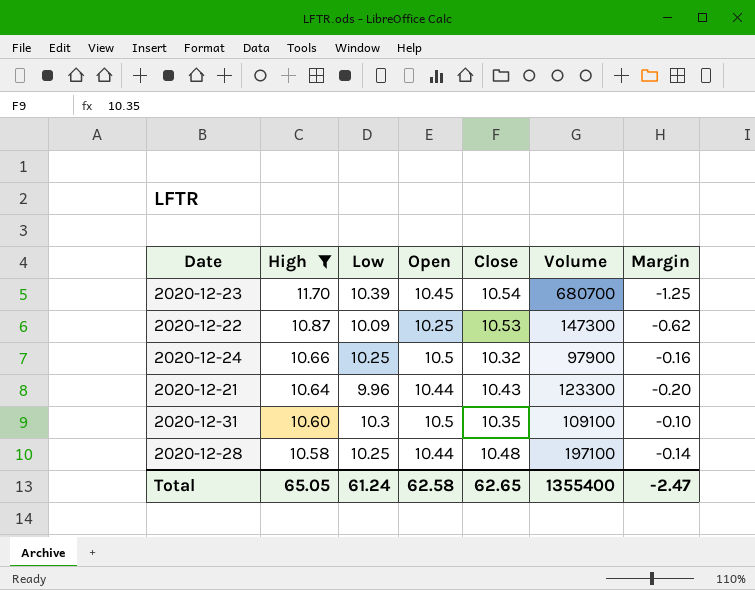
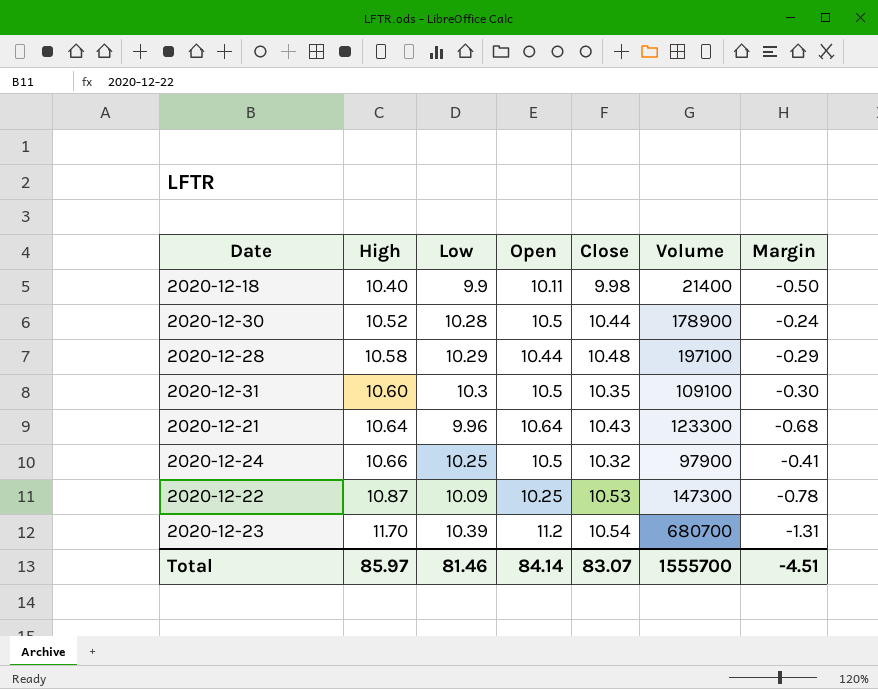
filter: High >= 10.58 -> none
row order: High descending -> High ascending
column Margin | formula: [Open] - [High] -> [Low] - [High]
2020-12-28 | Low: 10.25 -> 10.29
2020-12-21 | Open: 10.44 -> 10.64
2020-12-23 | Open: 10.45 -> 11.2
Total | High: 65.05 -> 85.97
Total | Low: 61.24 -> 81.46
Total | Open: 62.58 -> 84.14
Total | Close: 62.65 -> 83.07
Total | Volume: 1355400 -> 1555700
Total | Margin: -2.47 -> -4.51

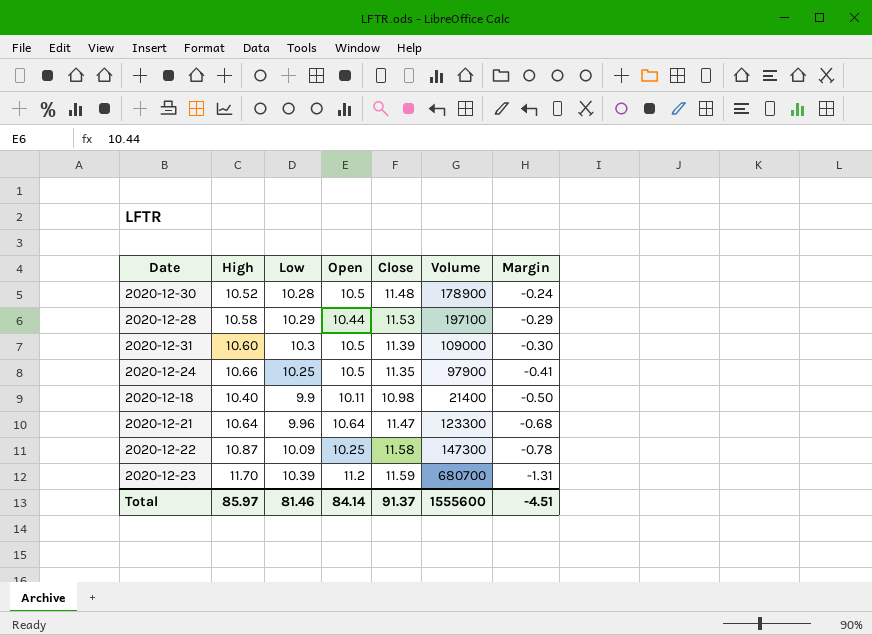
row order: High ascending -> Margin descending
2020-12-30 | Close: 10.44 -> 11.48
2020-12-28 | Close: 10.48 -> 11.53
2020-12-31 | Close: 10.35 -> 11.39
2020-12-31 | Volume: 109100 -> 109000
2020-12-24 | Close: 10.32 -> 11.35
2020-12-18 | Close: 9.98 -> 10.98
2020-12-21 | Close: 10.43 -> 11.47
2020-12-22 | Close: 10.53 -> 11.58
2020-12-23 | Close: 10.54 -> 11.59
Total | Close: 83.07 -> 91.37
Total | Volume: 1555700 -> 1555600

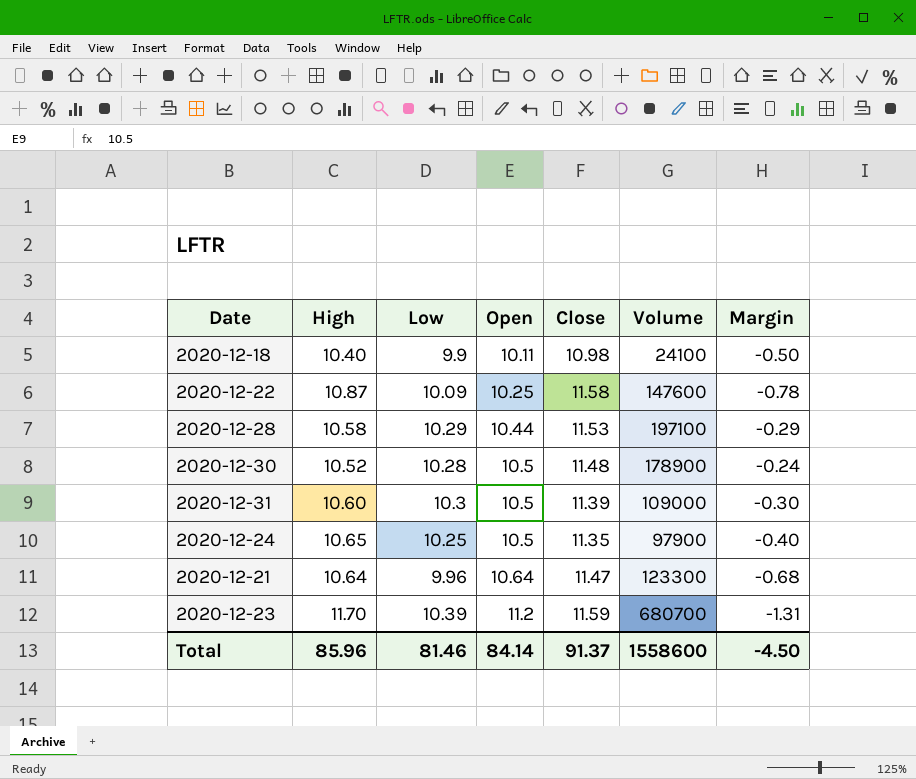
row order: Margin descending -> Open ascending
2020-12-18 | Volume: 21400 -> 24100
2020-12-22 | Volume: 147300 -> 147600
2020-12-24 | High: 10.66 -> 10.65
2020-12-24 | Margin: -0.41 -> -0.40
Total | High: 85.97 -> 85.96
Total | Volume: 1555600 -> 1558600
Total | Margin: -4.51 -> -4.50

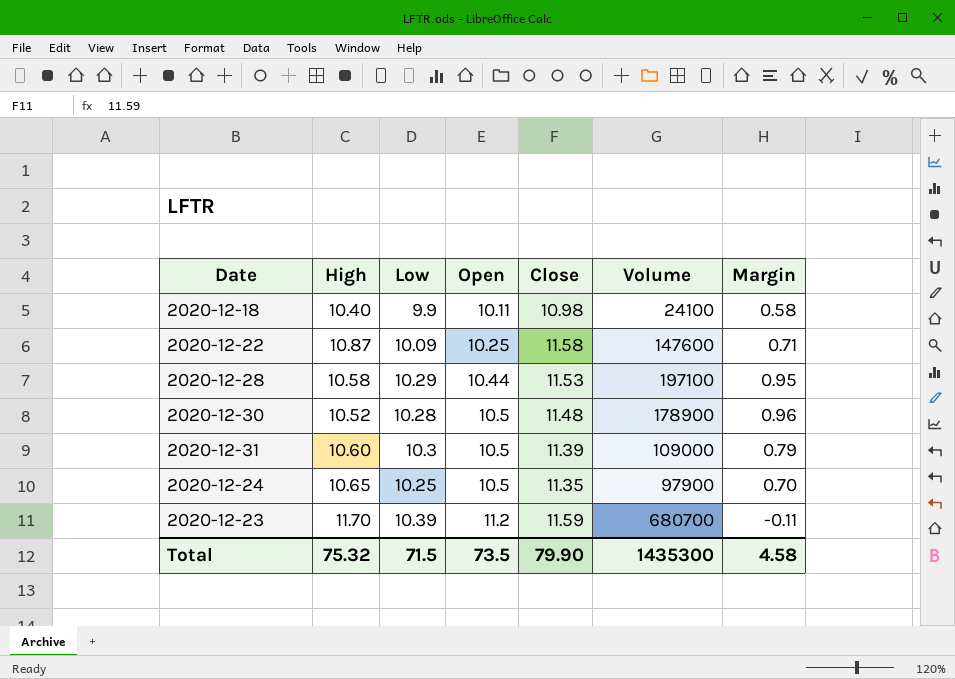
column Margin | formula: [Low] - [High] -> [Close] - [High]
row 2020-12-21: 10.64 | 9.96 | 10.64 | 11.47 | 123300 | -0.68 -> none
Total | High: 85.96 -> 75.32
Total | Low: 81.46 -> 71.5
Total | Open: 84.14 -> 73.5
Total | Close: 91.37 -> 79.90
Total | Volume: 1558600 -> 1435300
Total | Margin: -4.50 -> 4.58

